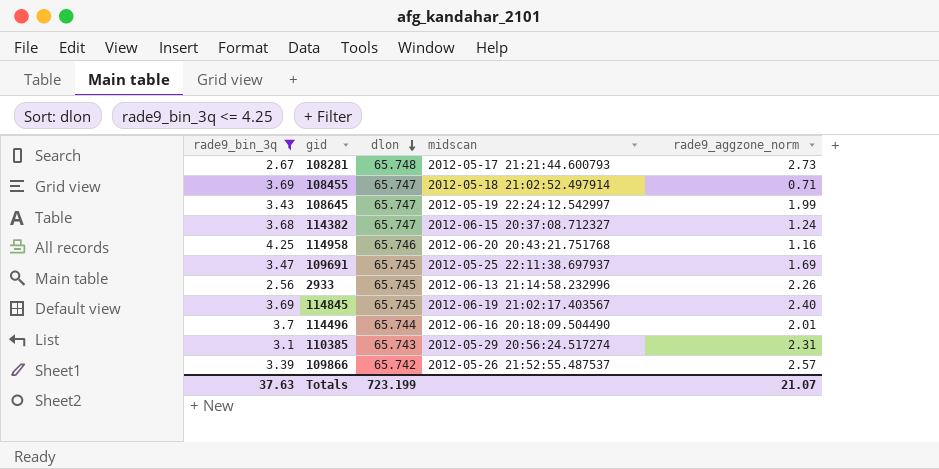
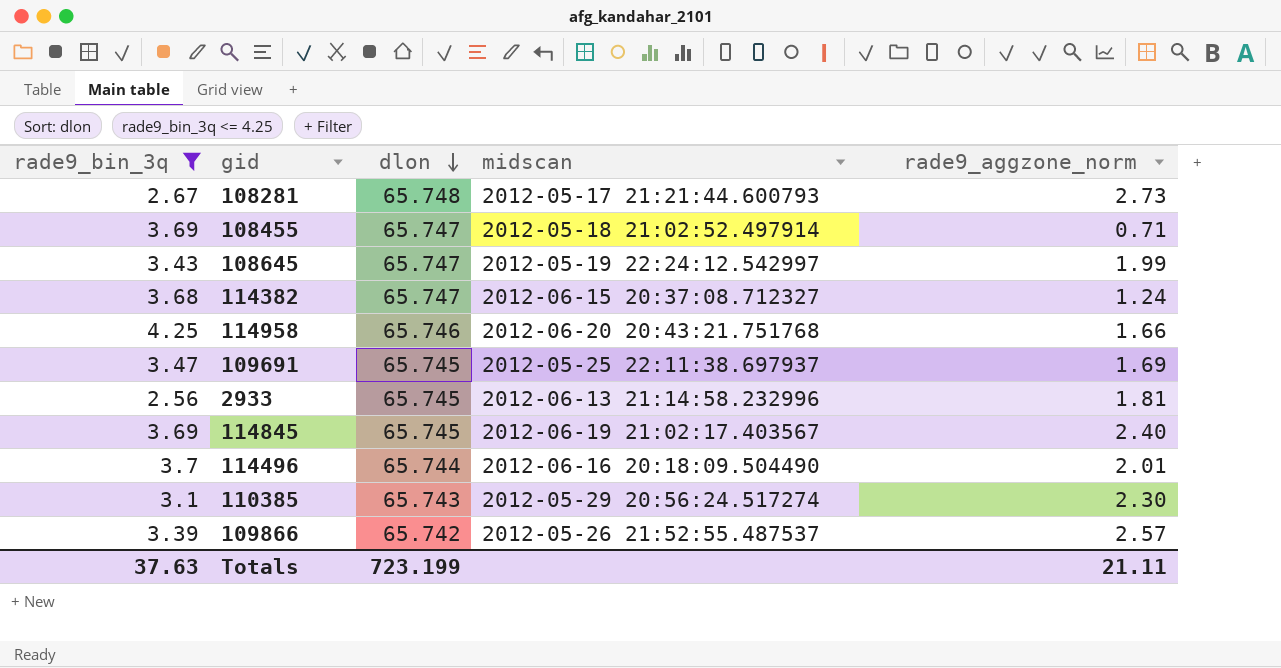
114958 | rade9_aggzone_norm: 1.16 -> 1.66
2933 | rade9_aggzone_norm: 2.26 -> 1.81
110385 | rade9_aggzone_norm: 2.31 -> 2.30
Totals | rade9_aggzone_norm: 21.07 -> 21.11

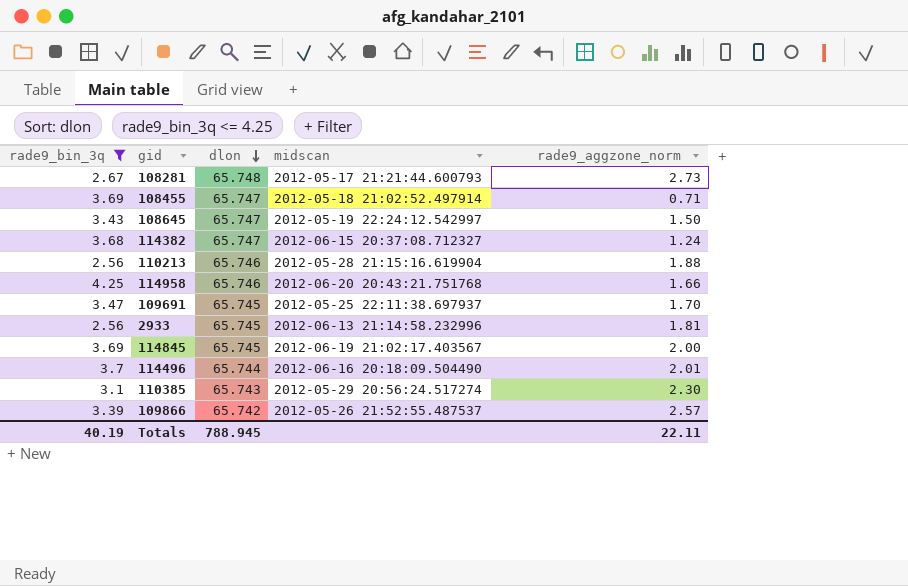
108645 | rade9_aggzone_norm: 1.99 -> 1.50
row 110213: none -> 2.56 | 65.746 | 2012-05-28 21:15:16.619904 | 1.88
109691 | rade9_aggzone_norm: 1.69 -> 1.70
114845 | rade9_aggzone_norm: 2.40 -> 2.00
Totals | rade9_bin_3q: 37.63 -> 40.19
Totals | dlon: 723.199 -> 788.945
Totals | rade9_aggzone_norm: 21.11 -> 22.11

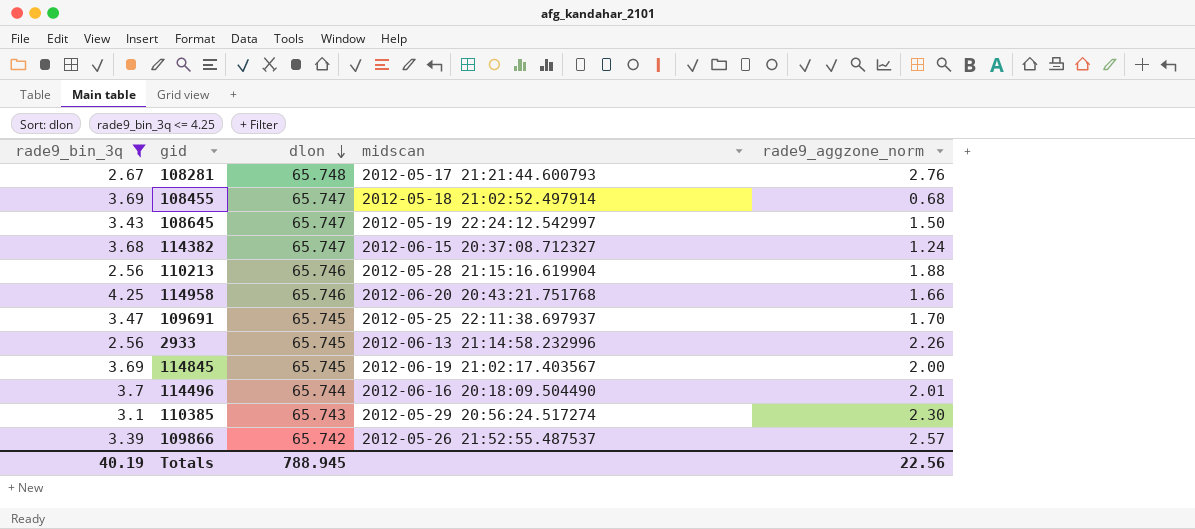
108281 | rade9_aggzone_norm: 2.73 -> 2.76
108455 | rade9_aggzone_norm: 0.71 -> 0.68
2933 | rade9_aggzone_norm: 1.81 -> 2.26
Totals | rade9_aggzone_norm: 22.11 -> 22.56

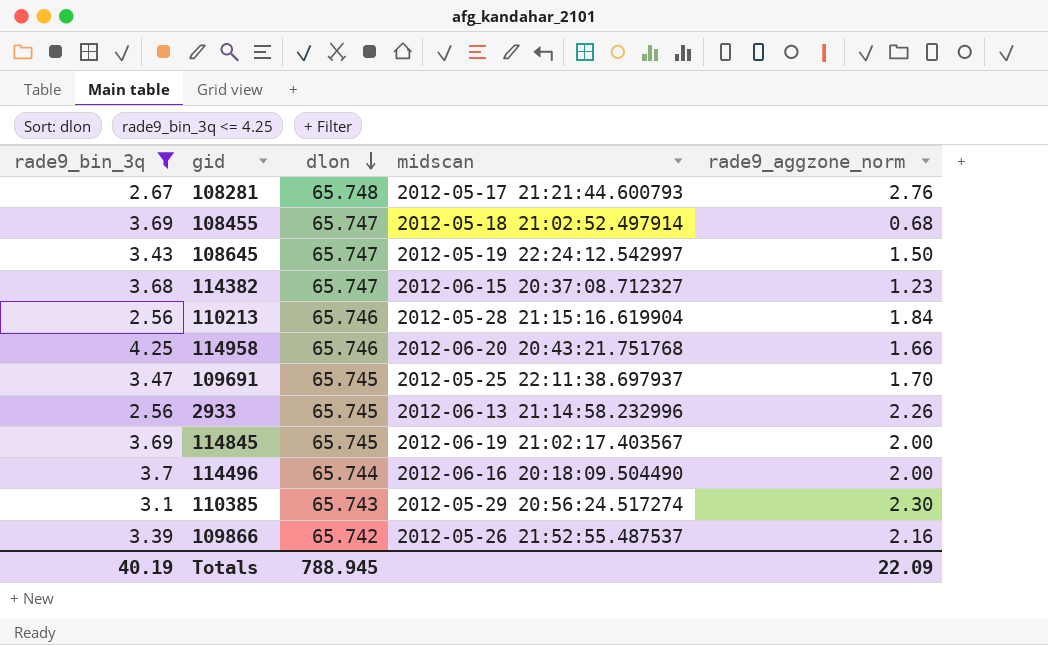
114382 | rade9_aggzone_norm: 1.24 -> 1.23
110213 | rade9_aggzone_norm: 1.88 -> 1.84
114496 | rade9_aggzone_norm: 2.01 -> 2.00
109866 | rade9_aggzone_norm: 2.57 -> 2.16
Totals | rade9_aggzone_norm: 22.56 -> 22.09

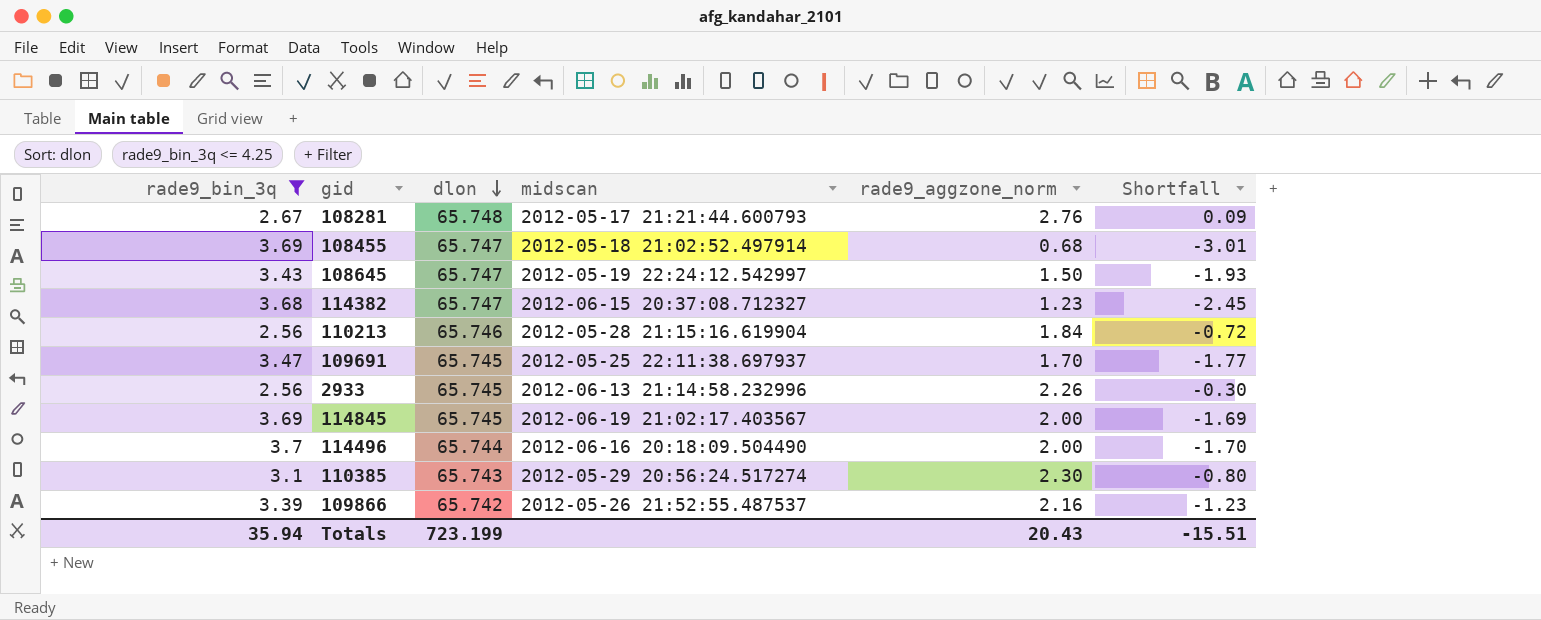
column Shortfall | formula: none -> [rade9_aggzone_norm] - [rade9_bin_3q]
row 114958: 4.25 | 65.746 | 2012-06-20 20:43:21.751768 | 1.66 -> none
Totals | rade9_bin_3q: 40.19 -> 35.94
Totals | dlon: 788.945 -> 723.199
Totals | rade9_aggzone_norm: 22.09 -> 20.43

